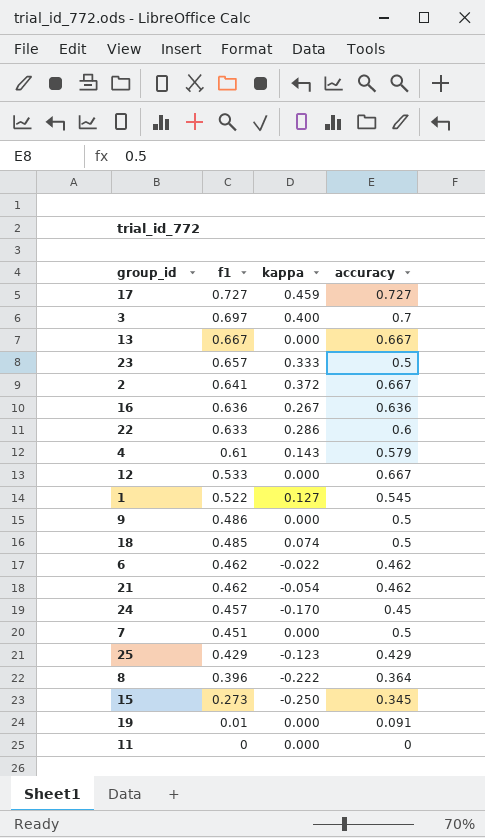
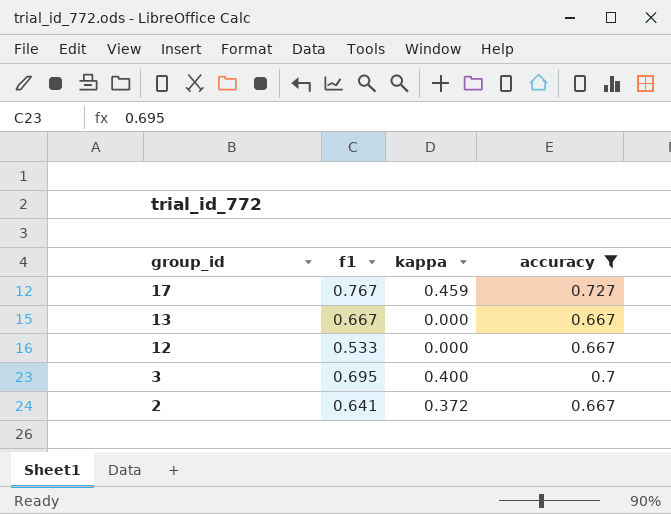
filter: none -> accuracy >= 0.667
row order: f1 descending -> group_id descending
17 | f1: 0.727 -> 0.767
3 | f1: 0.697 -> 0.695

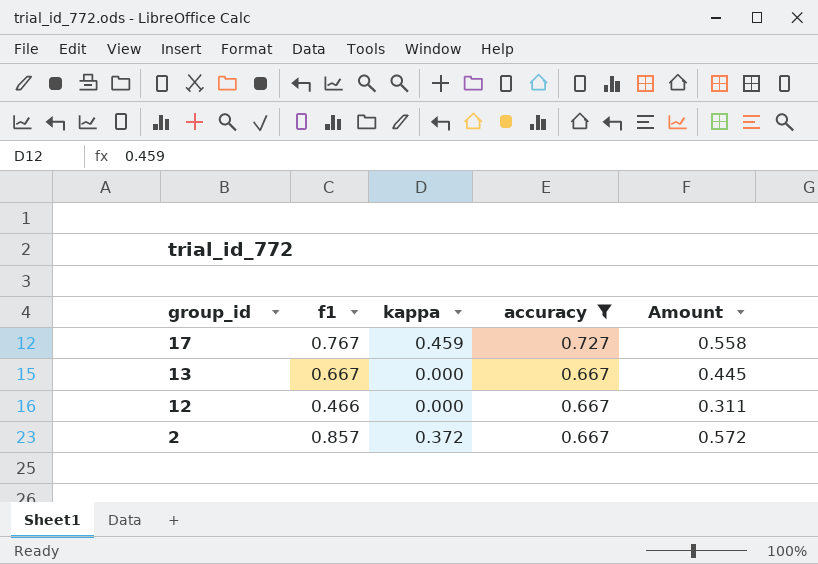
column Amount | formula: none -> [f1] * [accuracy]
row 3: 0.695 | 0.400 | 0.7 -> none
12 | f1: 0.533 -> 0.466
2 | f1: 0.641 -> 0.857

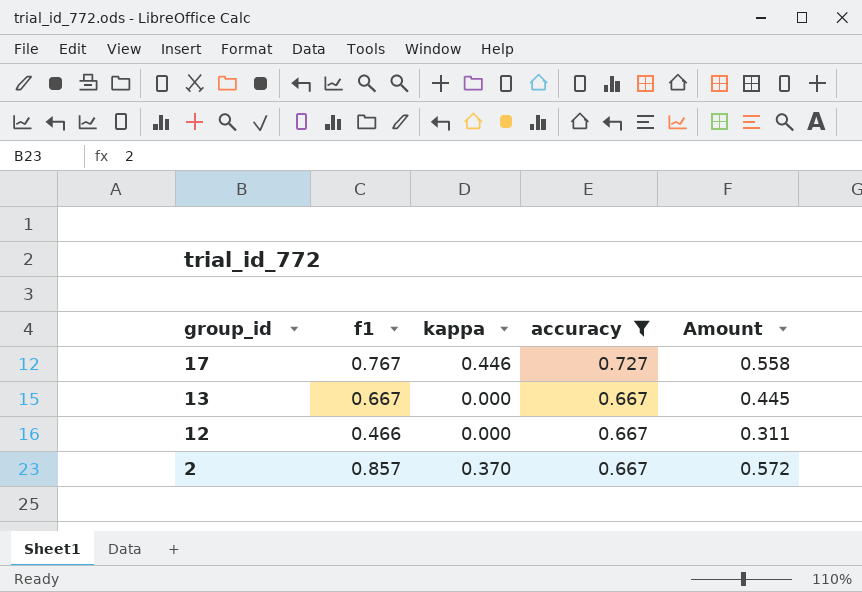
17 | kappa: 0.459 -> 0.446
2 | kappa: 0.372 -> 0.370

